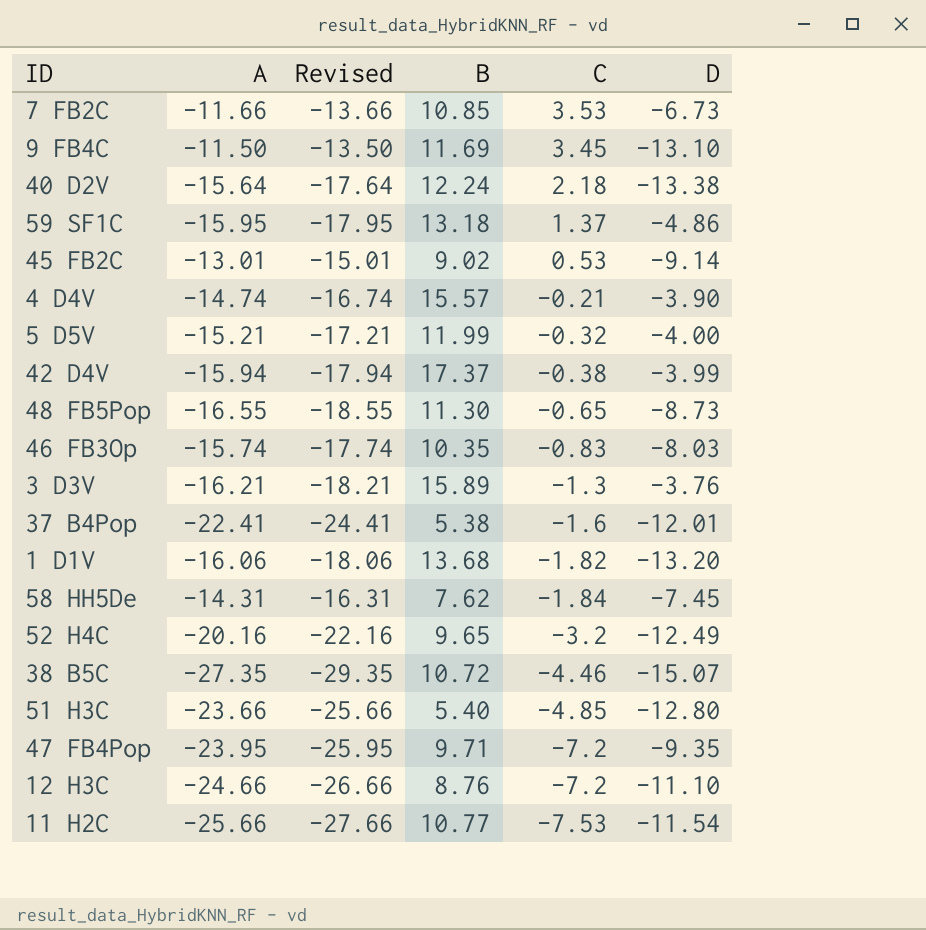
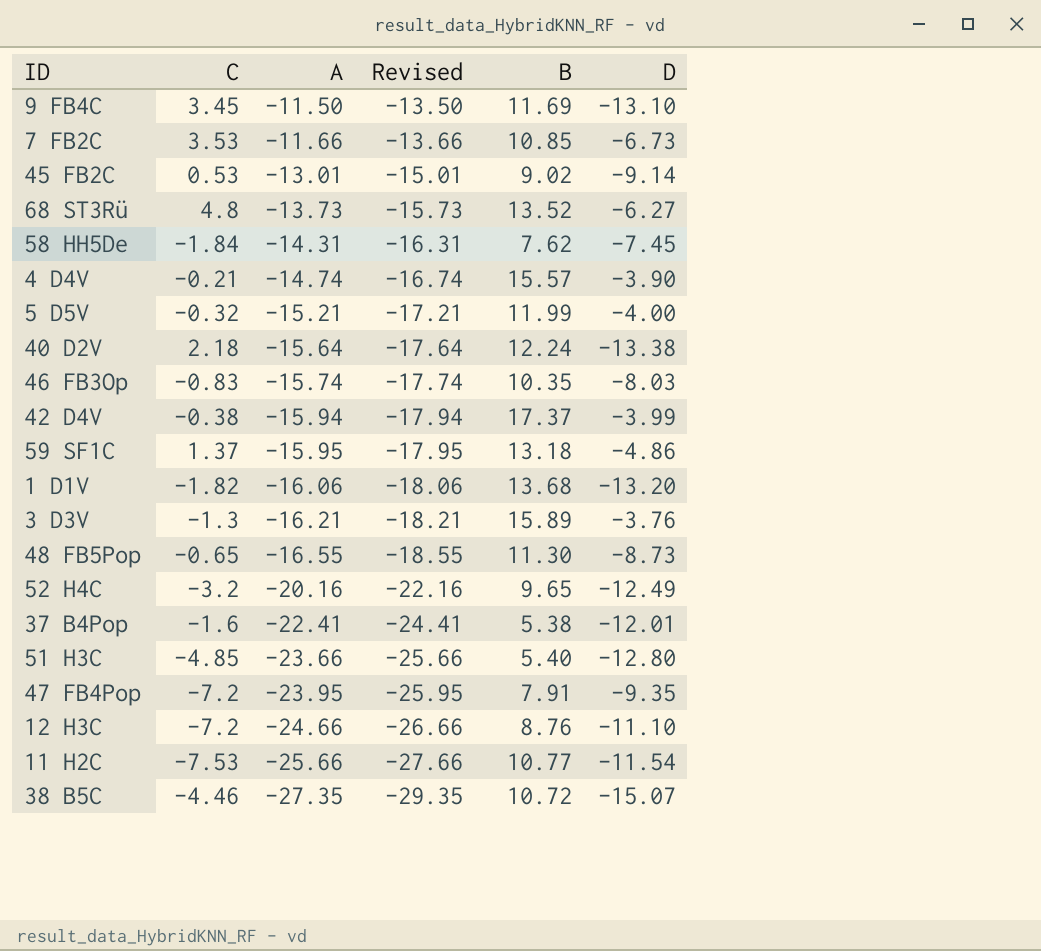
row order: C descending -> A descending
column C | position: 5 -> 2
row 68 ST3Rü: none -> 4.8 | -13.73 | -15.73 | 13.52 | -6.27
47 FB4Pop | B: 9.71 -> 7.91

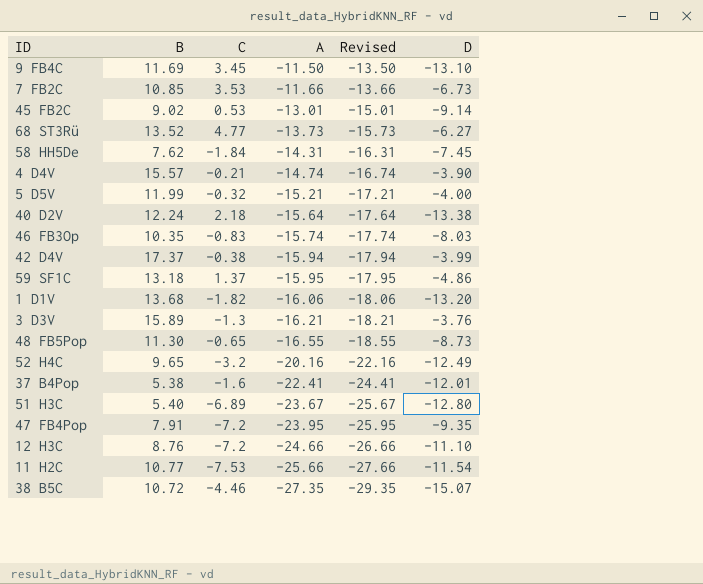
column B | position: 5 -> 2
68 ST3Rü | C: 4.8 -> 4.77
51 H3C | C: -4.85 -> -6.89
51 H3C | A: -23.66 -> -23.67
51 H3C | Revised: -25.66 -> -25.67

